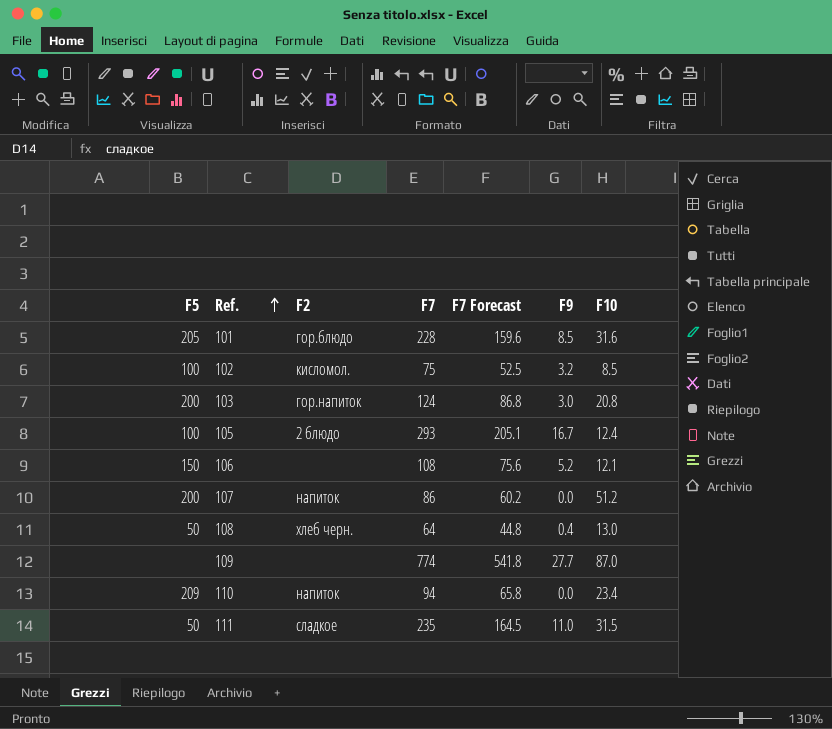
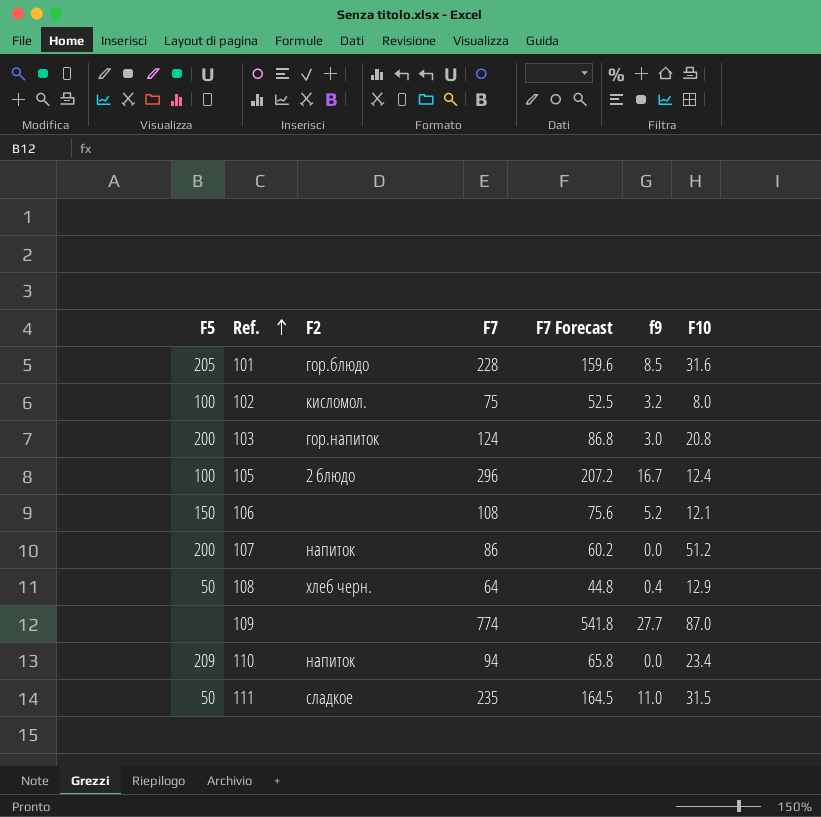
column name: F9 -> f9
102 | F10: 8.5 -> 8.0
105 | F7: 293 -> 296
105 | F7 Forecast: 205.1 -> 207.2
108 | F10: 13.0 -> 12.9

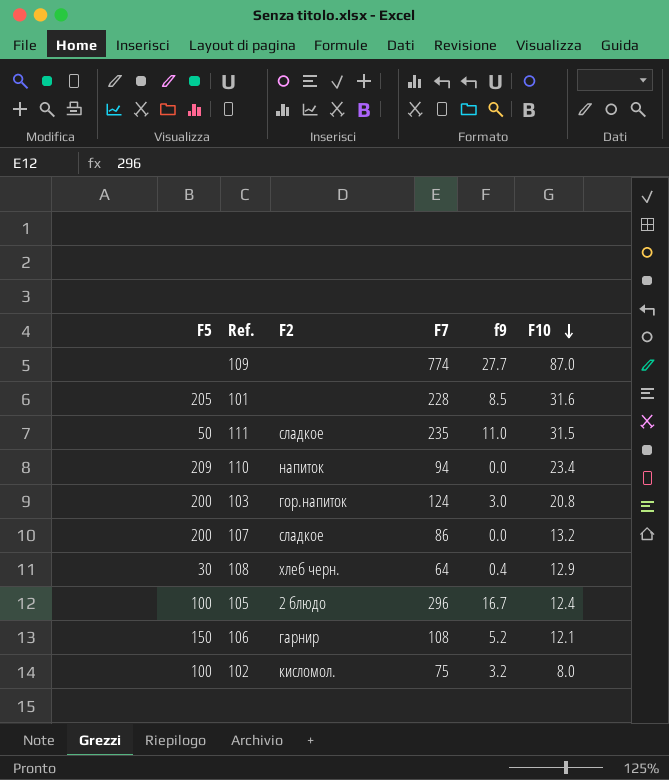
row order: Ref. ascending -> F10 descending
column F7 Forecast | formula: [F7] * 0.7 -> none
101 | F2: гор.блюдо -> none
107 | F2: напиток -> сладкое
107 | F10: 51.2 -> 13.2
108 | F5: 50 -> 30
106 | F2: none -> гарнир

